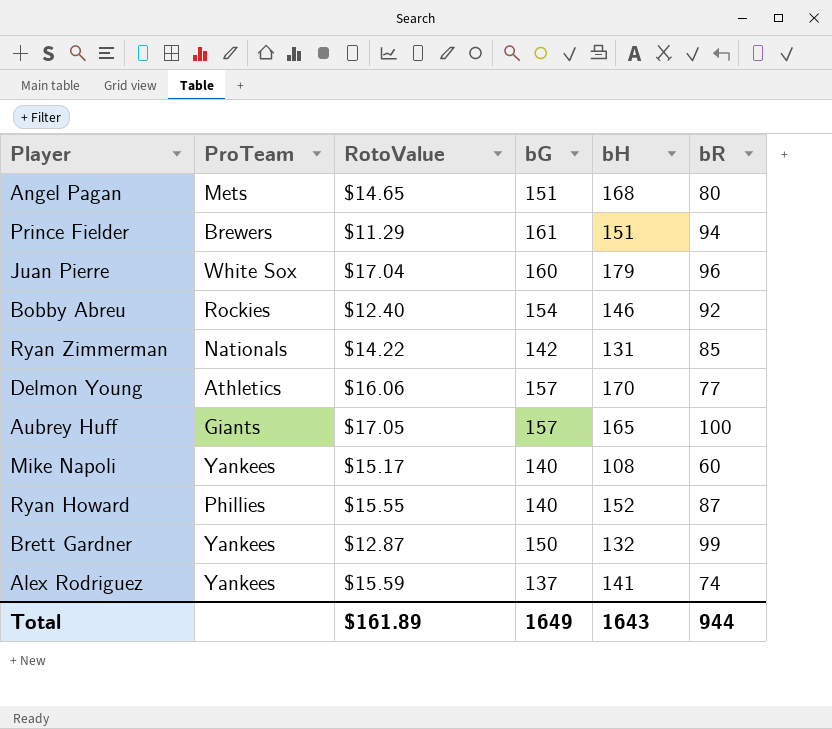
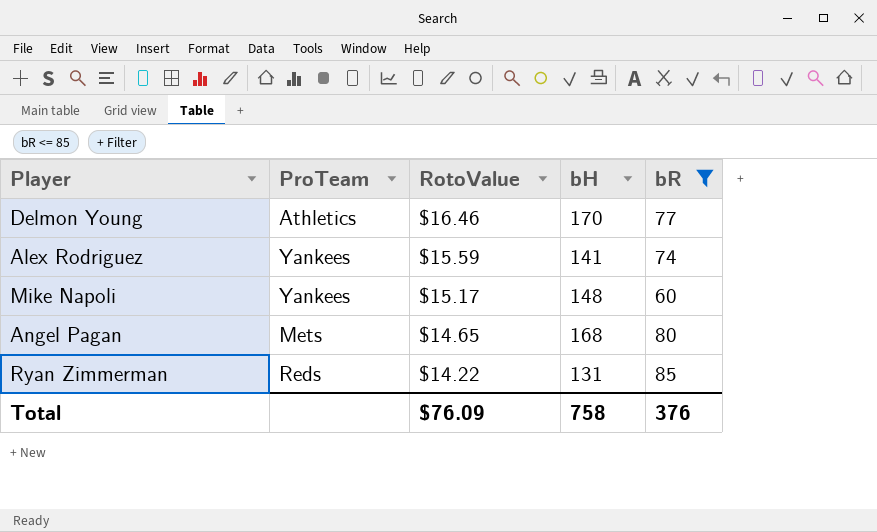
filter: none -> bR <= 85
row order: none -> RotoValue descending
column bG | position: 4 -> none
Delmon Young | RotoValue: $16.06 -> $16.46
Mike Napoli | bH: 108 -> 148
Ryan Zimmerman | ProTeam: Nationals -> Reds
Total | RotoValue: $161.89 -> $76.09
Total | bH: 1643 -> 758
Total | bR: 944 -> 376

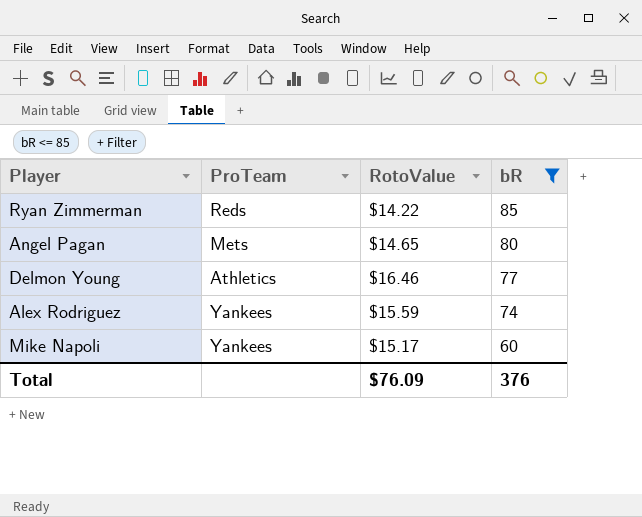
row order: RotoValue descending -> bR descending
column bH | position: 4 -> none

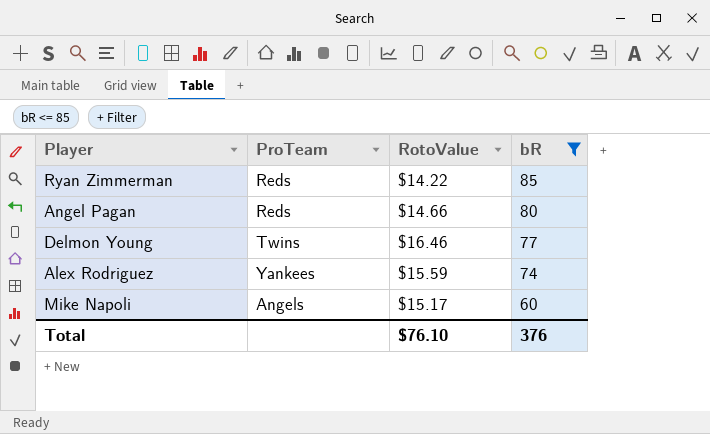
Angel Pagan | ProTeam: Mets -> Reds
Angel Pagan | RotoValue: $14.65 -> $14.66
Delmon Young | ProTeam: Athletics -> Twins
Mike Napoli | ProTeam: Yankees -> Angels
Total | RotoValue: $76.09 -> $76.10

